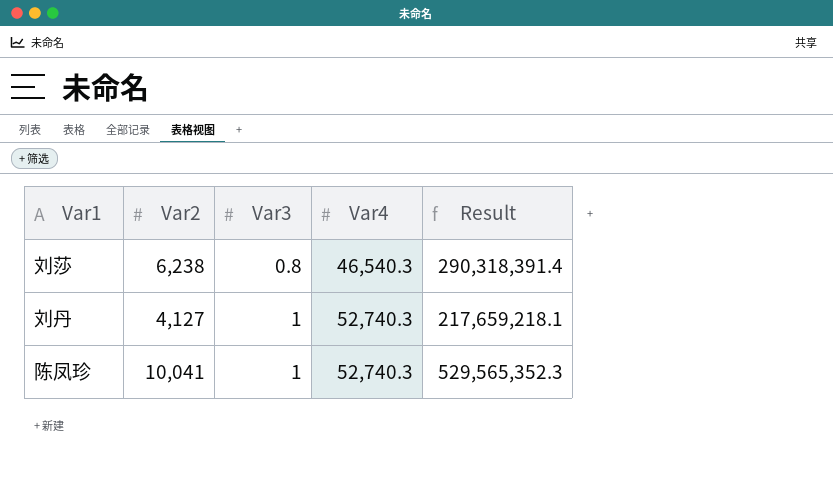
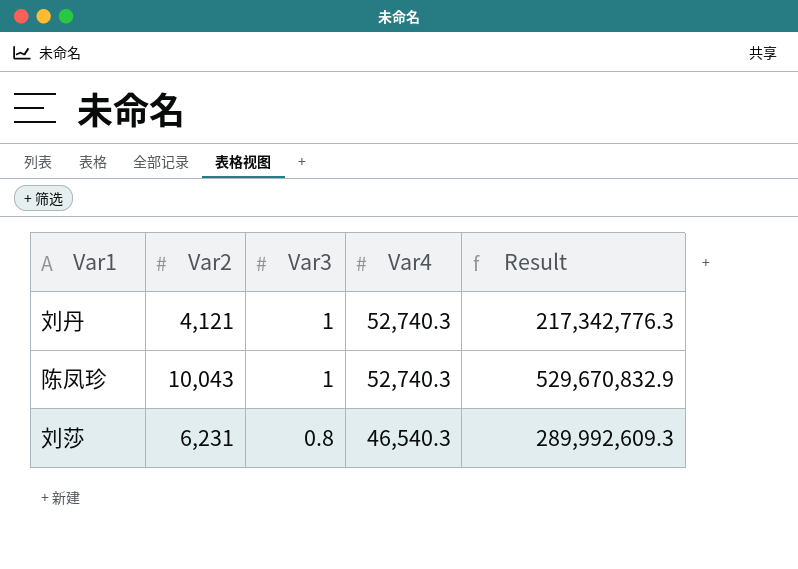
row order: Var3 ascending -> Var3 descending
刘丹 | Var2: 4,127 -> 4,121
刘丹 | Result: 217,659,218.1 -> 217,342,776.3
陈凤珍 | Var2: 10,041 -> 10,043
陈凤珍 | Result: 529,565,352.3 -> 529,670,832.9
刘莎 | Var2: 6,238 -> 6,231
刘莎 | Result: 290,318,391.4 -> 289,992,609.3

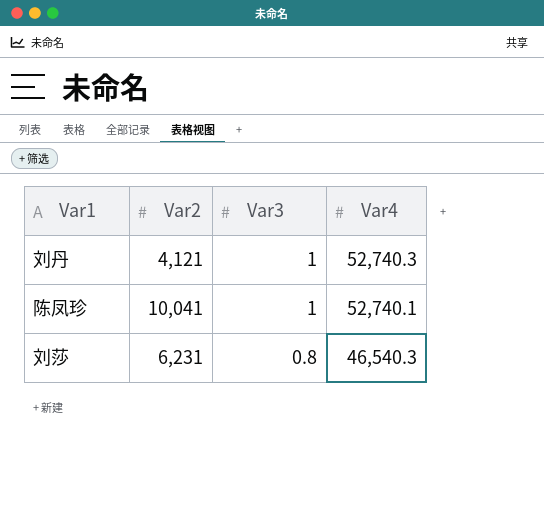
column Result | formula: [Var2] * [Var4] -> none
陈凤珍 | Var2: 10,043 -> 10,041
陈凤珍 | Var4: 52,740.3 -> 52,740.1

